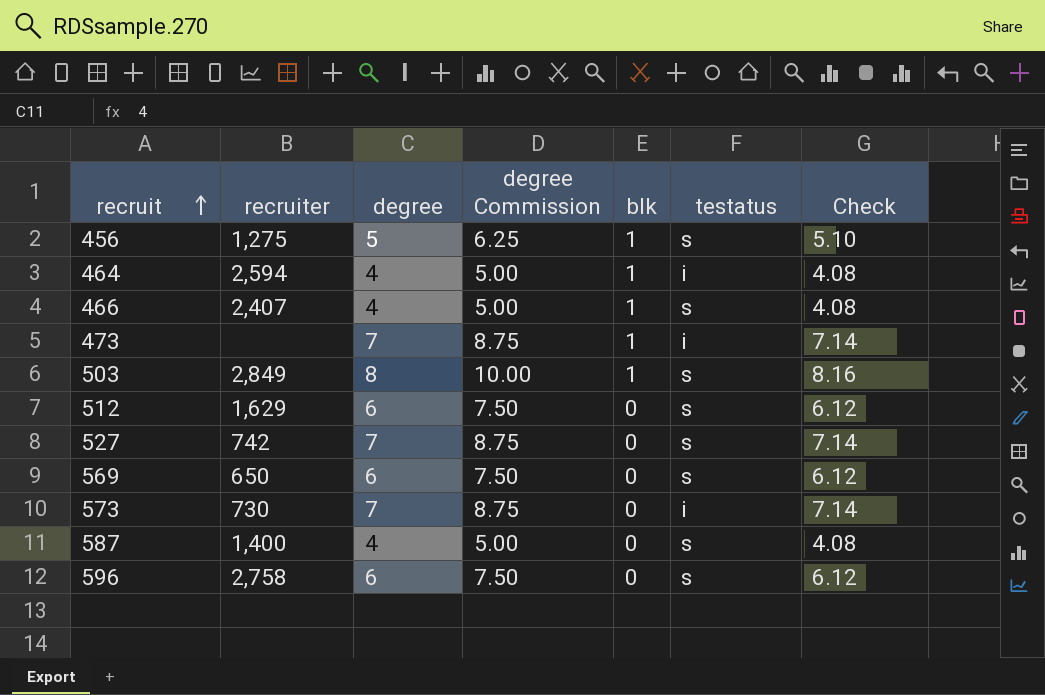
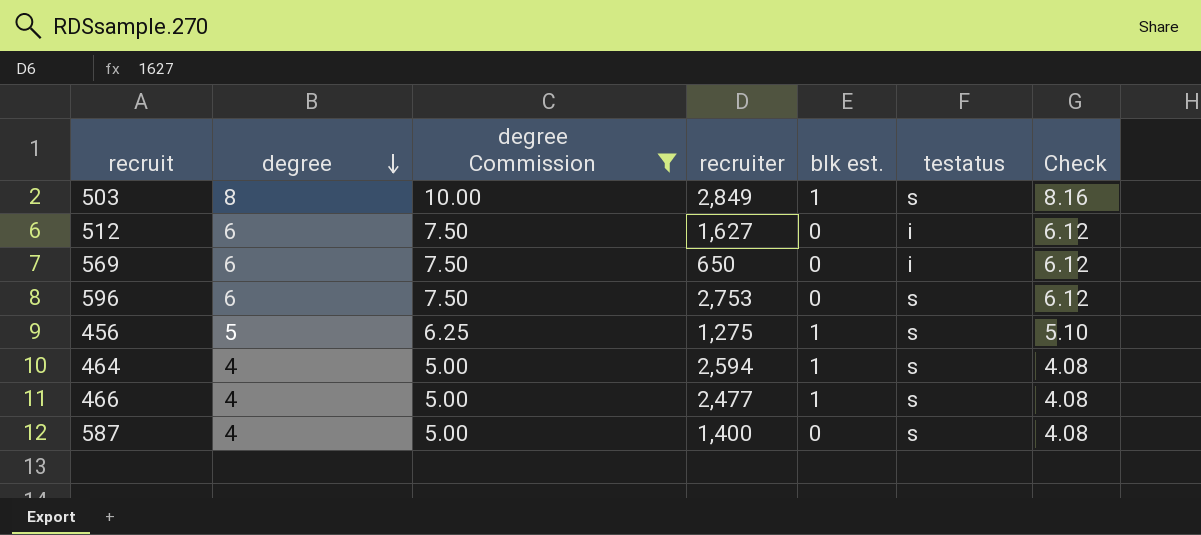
filter: none -> degree Commission != 8.75
row order: recruit ascending -> degree descending
column recruiter | position: 2 -> 4
column name: blk -> blk est.
512 | recruiter: 1,629 -> 1,627
512 | testatus: s -> i
569 | testatus: s -> i
596 | recruiter: 2,758 -> 2,753
464 | testatus: i -> s
466 | recruiter: 2,407 -> 2,477

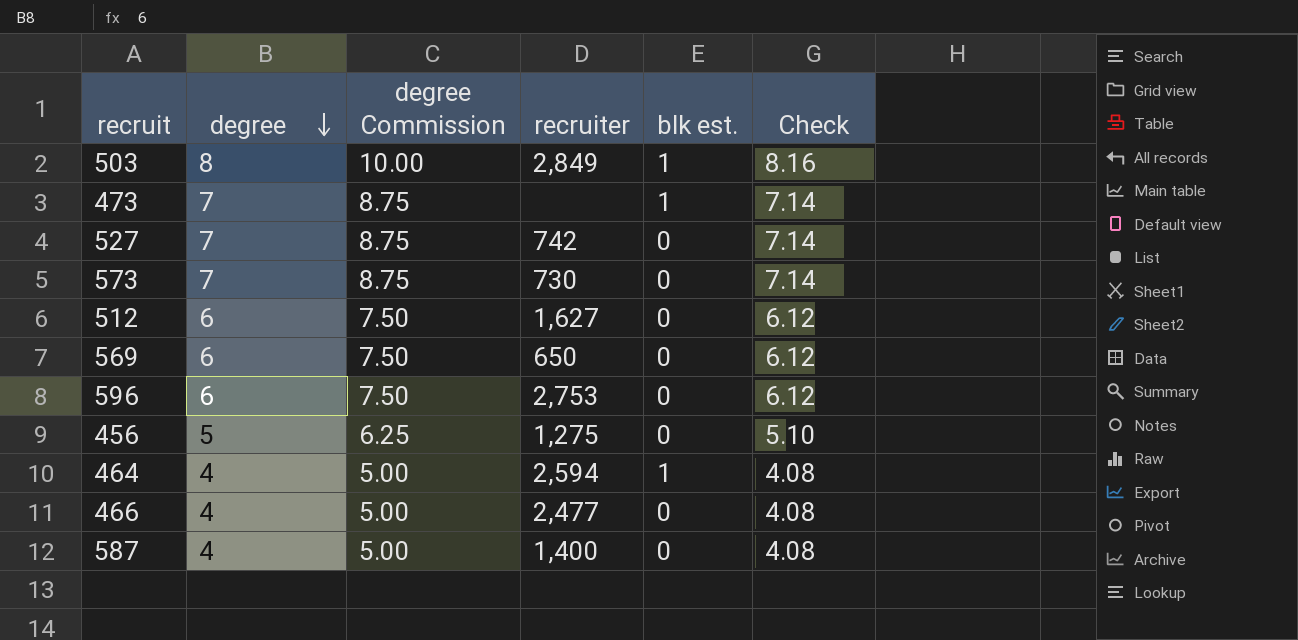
filter: degree Commission != 8.75 -> none
column testatus | position: 6 -> none
456 | blk est.: 1 -> 0
466 | blk est.: 1 -> 0

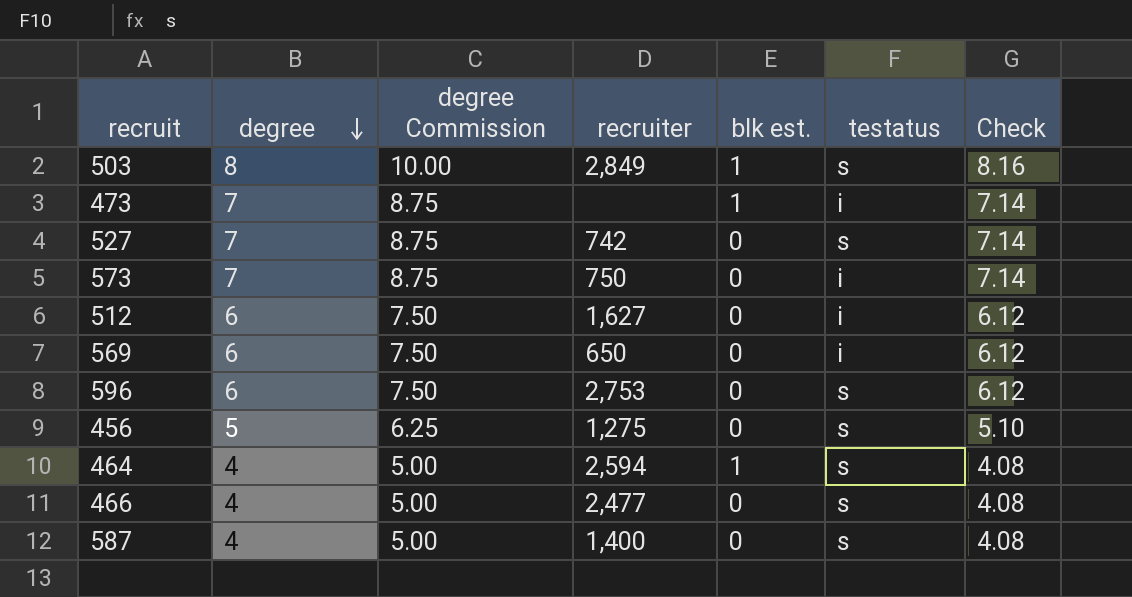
column testatus | position: none -> 6
573 | recruiter: 730 -> 750

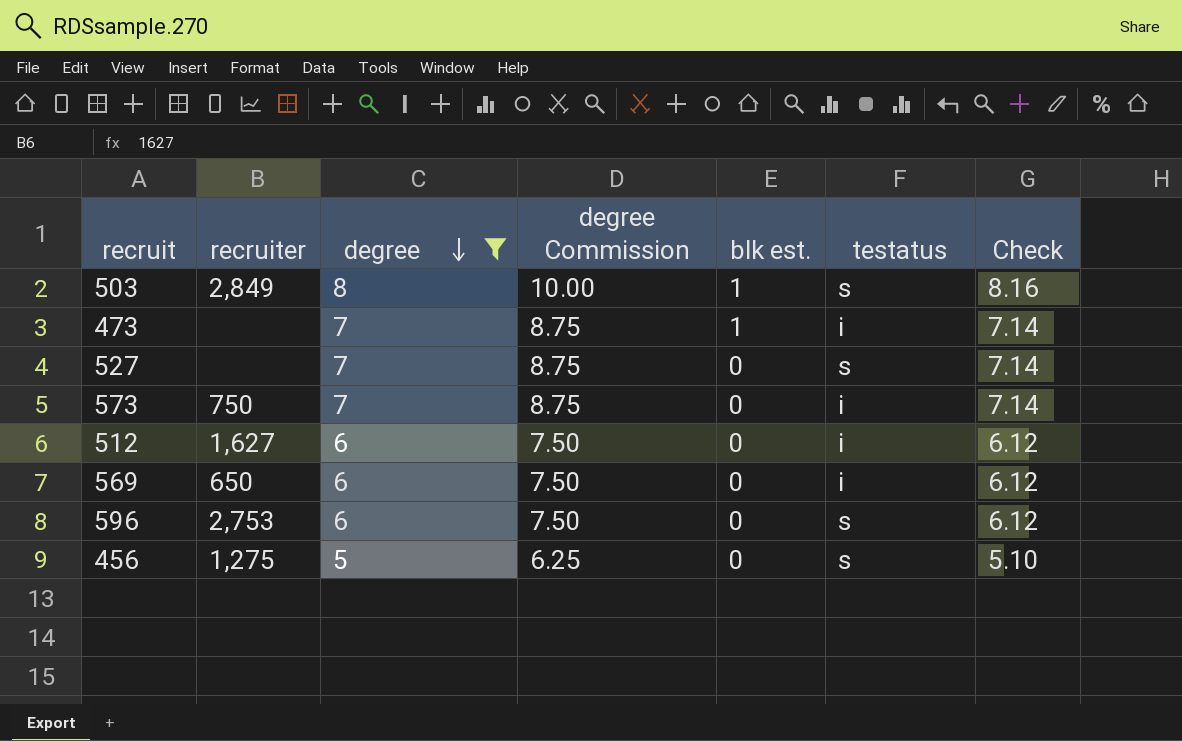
filter: none -> degree != 4
column recruiter | position: 4 -> 2
527 | recruiter: 742 -> none

